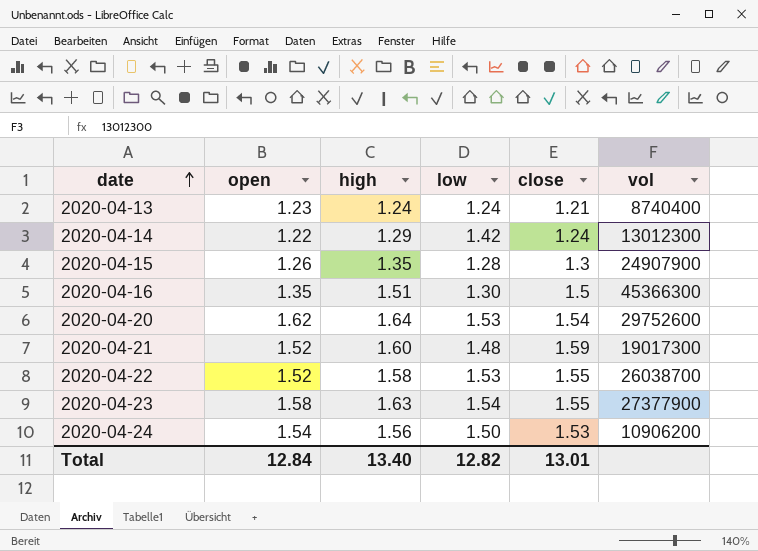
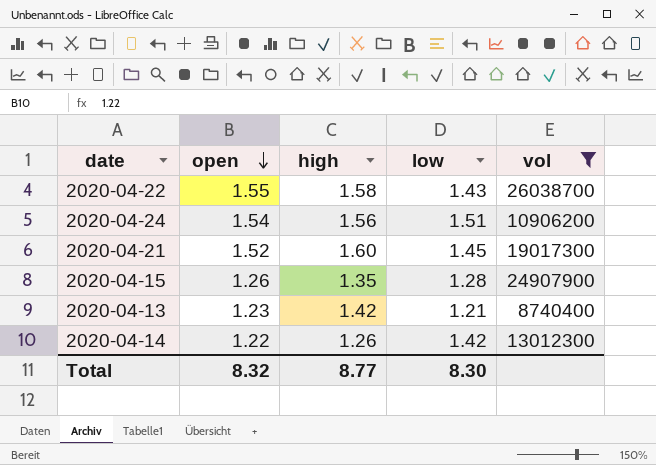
filter: none -> vol <= 26038700
row order: date ascending -> open descending
column close | position: 5 -> none
2020-04-22 | open: 1.52 -> 1.55
2020-04-22 | low: 1.53 -> 1.43
2020-04-24 | low: 1.50 -> 1.51
2020-04-21 | low: 1.48 -> 1.45
2020-04-13 | high: 1.24 -> 1.42
2020-04-13 | low: 1.24 -> 1.21
2020-04-14 | high: 1.29 -> 1.26
Total | open: 12.84 -> 8.32
Total | high: 13.40 -> 8.77
Total | low: 12.82 -> 8.30

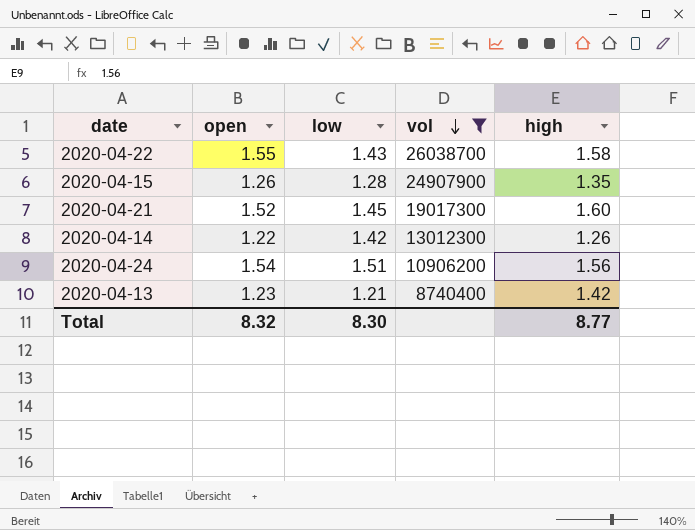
row order: open descending -> vol descending
column high | position: 3 -> 5

